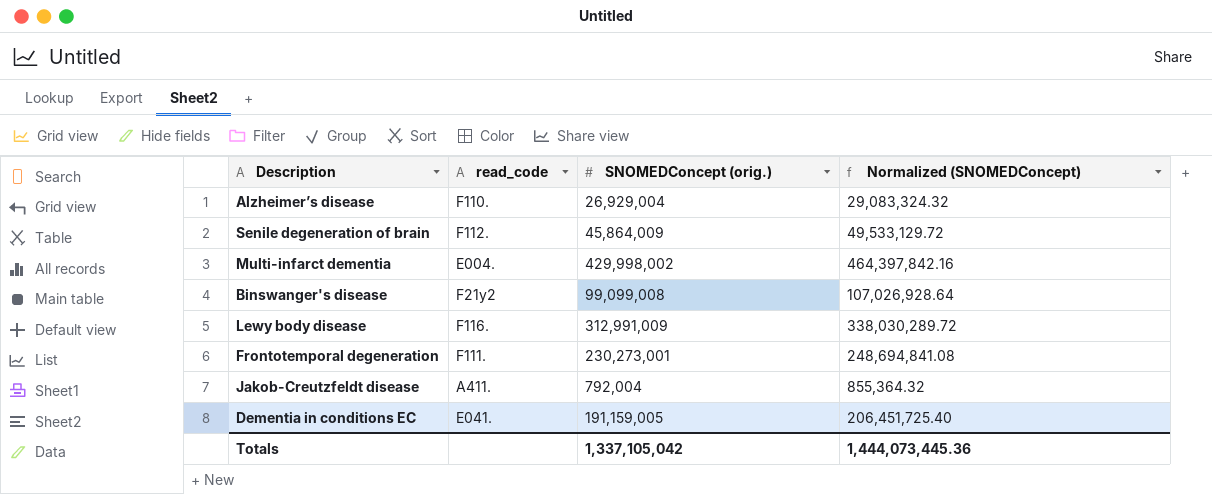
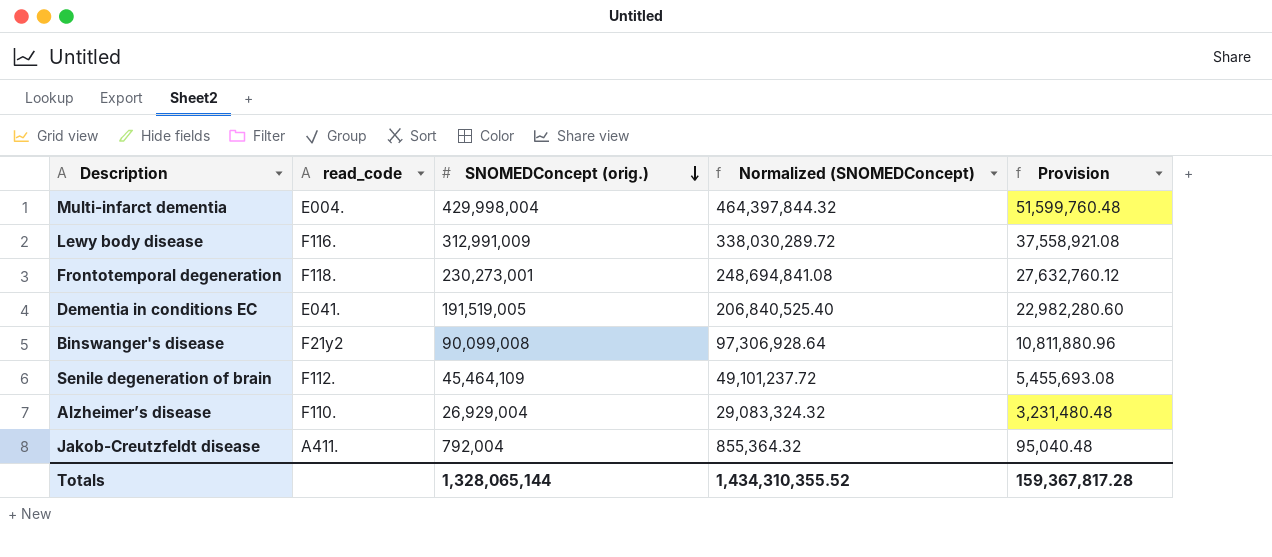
row order: none -> SNOMEDConcept (orig.) descending
column Provision | formula: none -> [SNOMEDConcept (orig.)] * 0.12
Multi-infarct dementia | SNOMEDConcept (orig.): 429,998,002 -> 429,998,004
Multi-infarct dementia | Normalized (SNOMEDConcept): 464,397,842.16 -> 464,397,844.32
Frontotemporal degeneration | read_code: F111. -> F118.
Dementia in conditions EC | SNOMEDConcept (orig.): 191,159,005 -> 191,519,005
Dementia in conditions EC | Normalized (SNOMEDConcept): 206,451,725.40 -> 206,840,525.40
Binswanger's disease | SNOMEDConcept (orig.): 99,099,008 -> 90,099,008
Binswanger's disease | Normalized (SNOMEDConcept): 107,026,928.64 -> 97,306,928.64
Senile degeneration of brain | SNOMEDConcept (orig.): 45,864,009 -> 45,464,109
Senile degeneration of brain | Normalized (SNOMEDConcept): 49,533,129.72 -> 49,101,237.72
Totals | SNOMEDConcept (orig.): 1,337,105,042 -> 1,328,065,144
Totals | Normalized (SNOMEDConcept): 1,444,073,445.36 -> 1,434,310,355.52

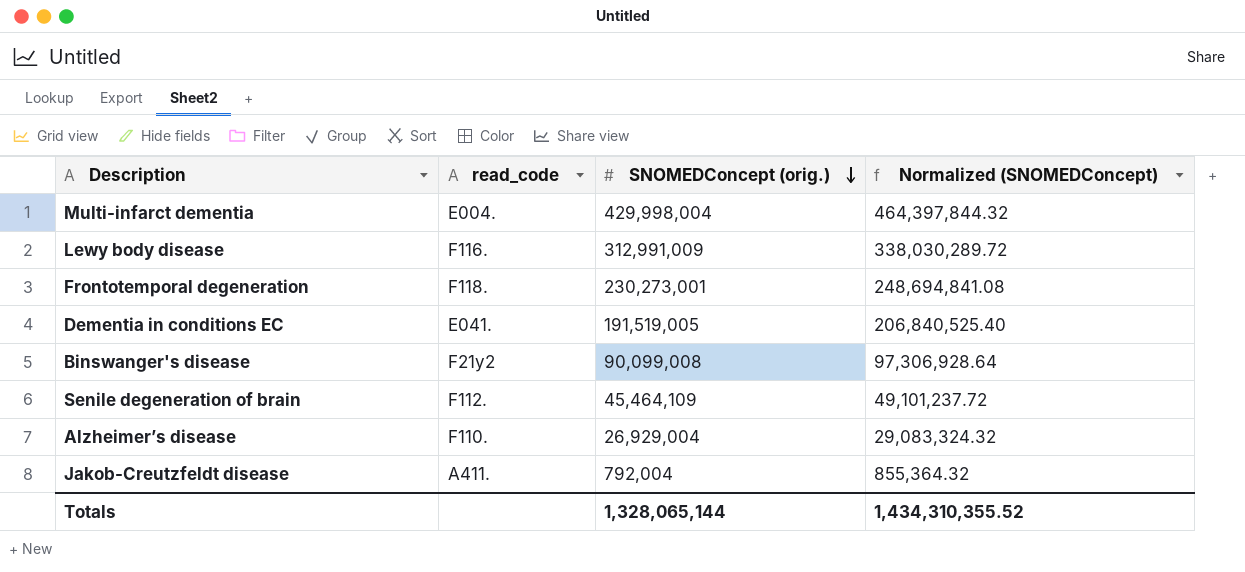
column Provision | formula: [SNOMEDConcept (orig.)] * 0.12 -> none

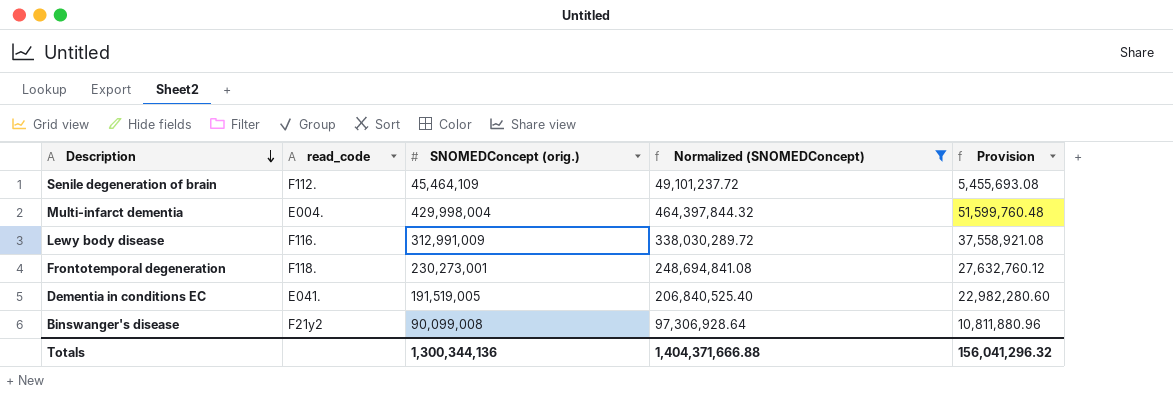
filter: none -> Normalized (SNOMEDConcept) >= 49,101,237.72
row order: SNOMEDConcept (orig.) descending -> Description descending
column Provision | formula: none -> [SNOMEDConcept (orig.)] * 0.12
Totals | SNOMEDConcept (orig.): 1,328,065,144 -> 1,300,344,136
Totals | Normalized (SNOMEDConcept): 1,434,310,355.52 -> 1,404,371,666.88

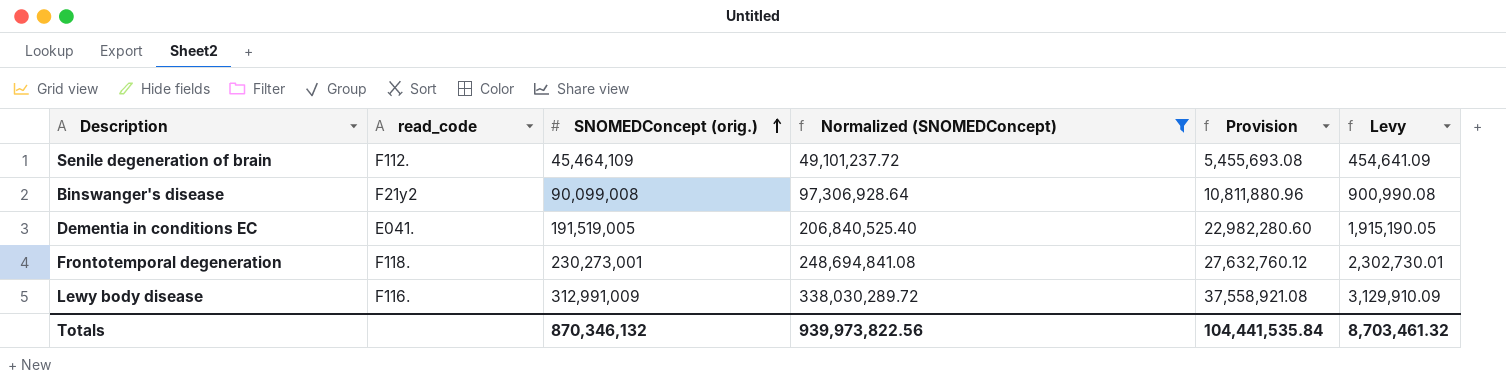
row order: Description descending -> SNOMEDConcept (orig.) ascending
column Levy | formula: none -> [SNOMEDConcept (orig.)] * 0.01
row Multi-infarct dementia: E004. | 429,998,004 | 464,397,844.32 | 51,599,760.48 -> none
Totals | SNOMEDConcept (orig.): 1,300,344,136 -> 870,346,132
Totals | Normalized (SNOMEDConcept): 1,404,371,666.88 -> 939,973,822.56
Totals | Provision: 156,041,296.32 -> 104,441,535.84

